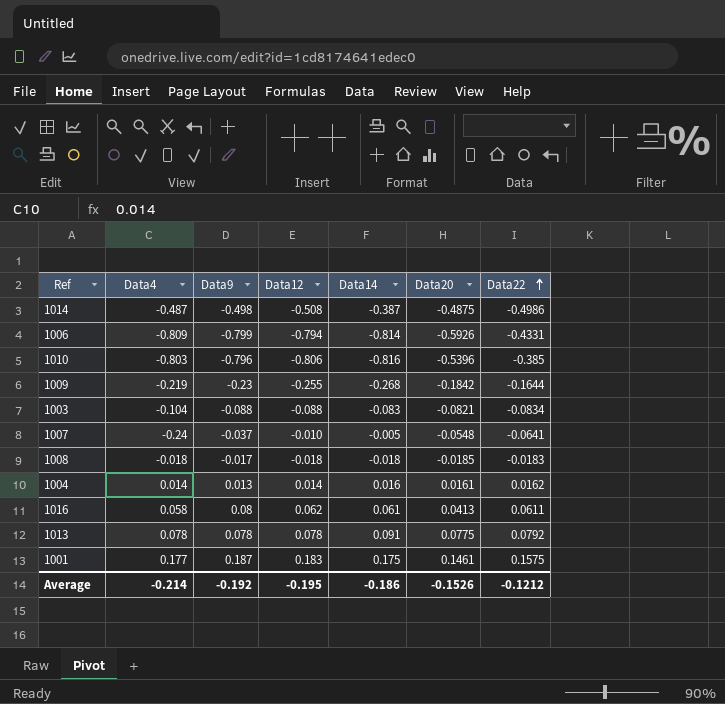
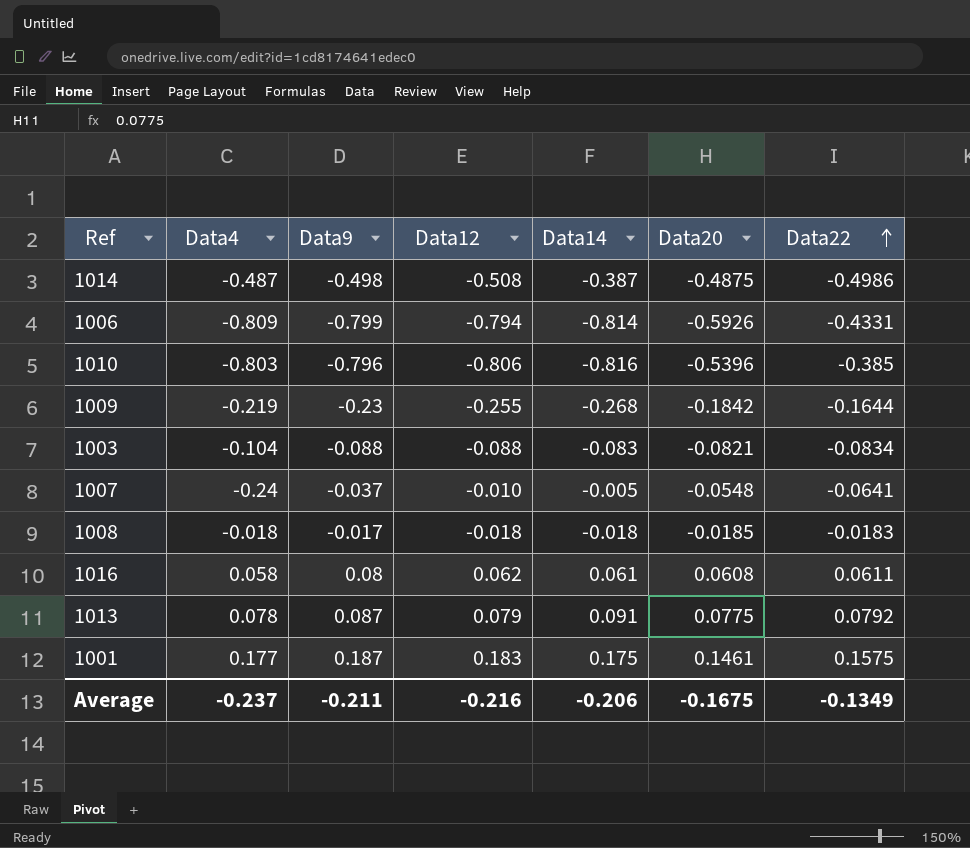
row 1004: 0.014 | 0.013 | 0.014 | 0.016 | 0.0161 | 0.0162 -> none
1016 | Data20: 0.0413 -> 0.0608
1013 | Data9: 0.078 -> 0.087
1013 | Data12: 0.078 -> 0.079
Average | Data4: -0.214 -> -0.237
Average | Data9: -0.192 -> -0.211
Average | Data12: -0.195 -> -0.216
Average | Data14: -0.186 -> -0.206
Average | Data20: -0.1526 -> -0.1675
Average | Data22: -0.1212 -> -0.1349

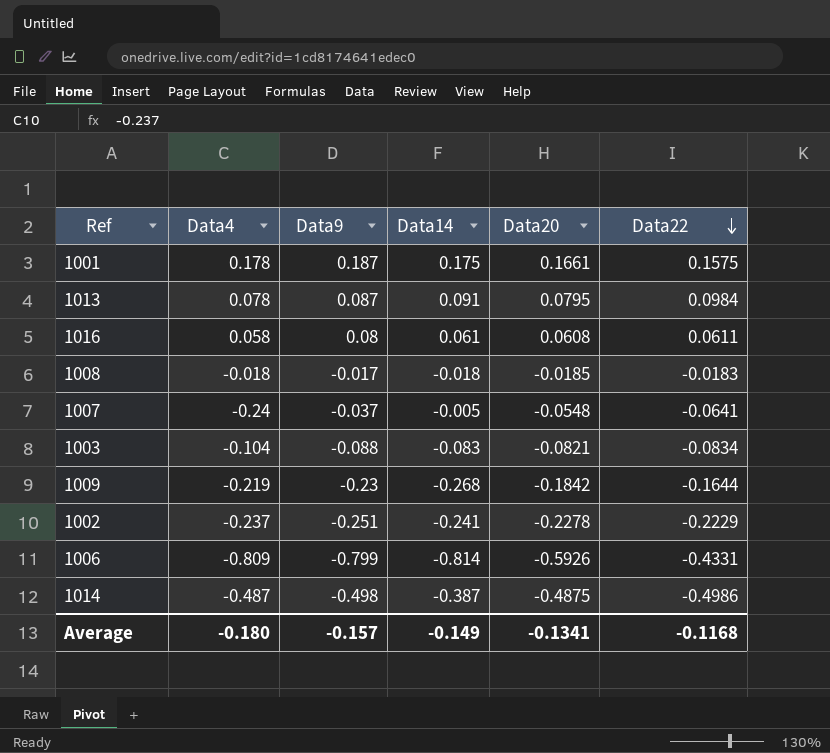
row order: Data22 ascending -> Data22 descending
column Data12 | position: 4 -> none
row 1010: -0.803 | -0.796 | -0.806 | -0.816 | -0.5396 | -0.385 -> none
1001 | Data4: 0.177 -> 0.178
1001 | Data20: 0.1461 -> 0.1661
1013 | Data20: 0.0775 -> 0.0795
1013 | Data22: 0.0792 -> 0.0984
row 1002: none -> -0.237 | -0.251 | -0.241 | -0.2278 | -0.2229
Average | Data4: -0.237 -> -0.180
Average | Data9: -0.211 -> -0.157
Average | Data14: -0.206 -> -0.149
Average | Data20: -0.1675 -> -0.1341
Average | Data22: -0.1349 -> -0.1168

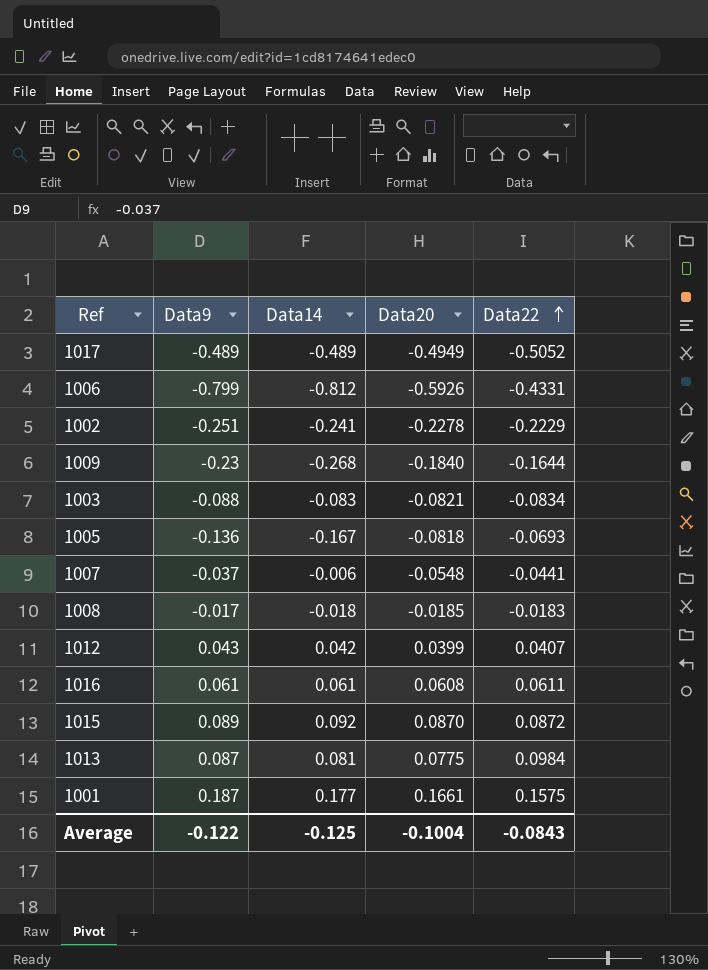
row order: Data22 descending -> Data22 ascending
column Data4 | position: 2 -> none
row 1014: -0.487 | -0.498 | -0.387 | -0.4875 | -0.4986 -> none
row 1017: none -> -0.489 | -0.489 | -0.4949 | -0.5052
1006 | Data14: -0.814 -> -0.812
1009 | Data20: -0.1842 -> -0.1840
row 1005: none -> -0.136 | -0.167 | -0.0818 | -0.0693
1007 | Data14: -0.005 -> -0.006
1007 | Data22: -0.0641 -> -0.0441
row 1012: none -> 0.043 | 0.042 | 0.0399 | 0.0407
1016 | Data9: 0.08 -> 0.061
row 1015: none -> 0.089 | 0.092 | 0.0870 | 0.0872
1013 | Data14: 0.091 -> 0.081
1013 | Data20: 0.0795 -> 0.0775
1001 | Data14: 0.175 -> 0.177
Average | Data9: -0.157 -> -0.122
Average | Data14: -0.149 -> -0.125
Average | Data20: -0.1341 -> -0.1004
Average | Data22: -0.1168 -> -0.0843

